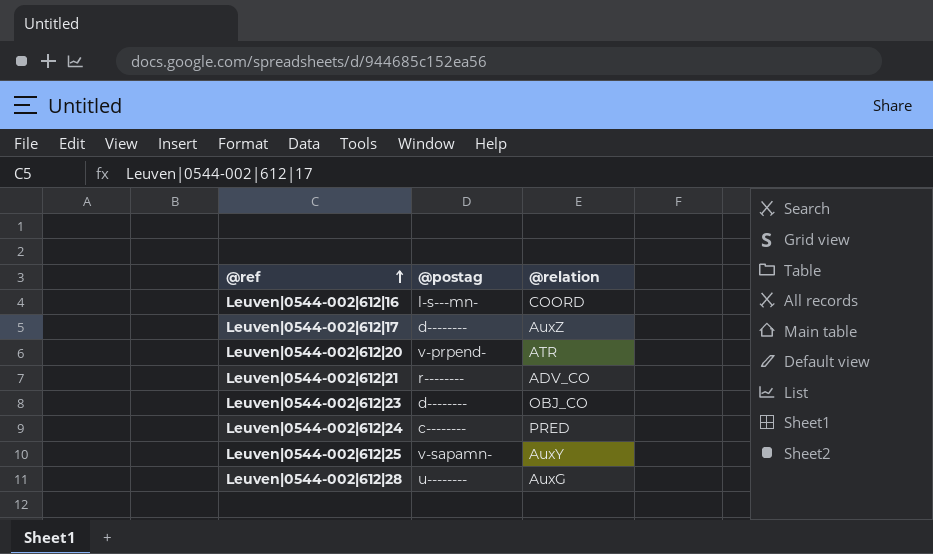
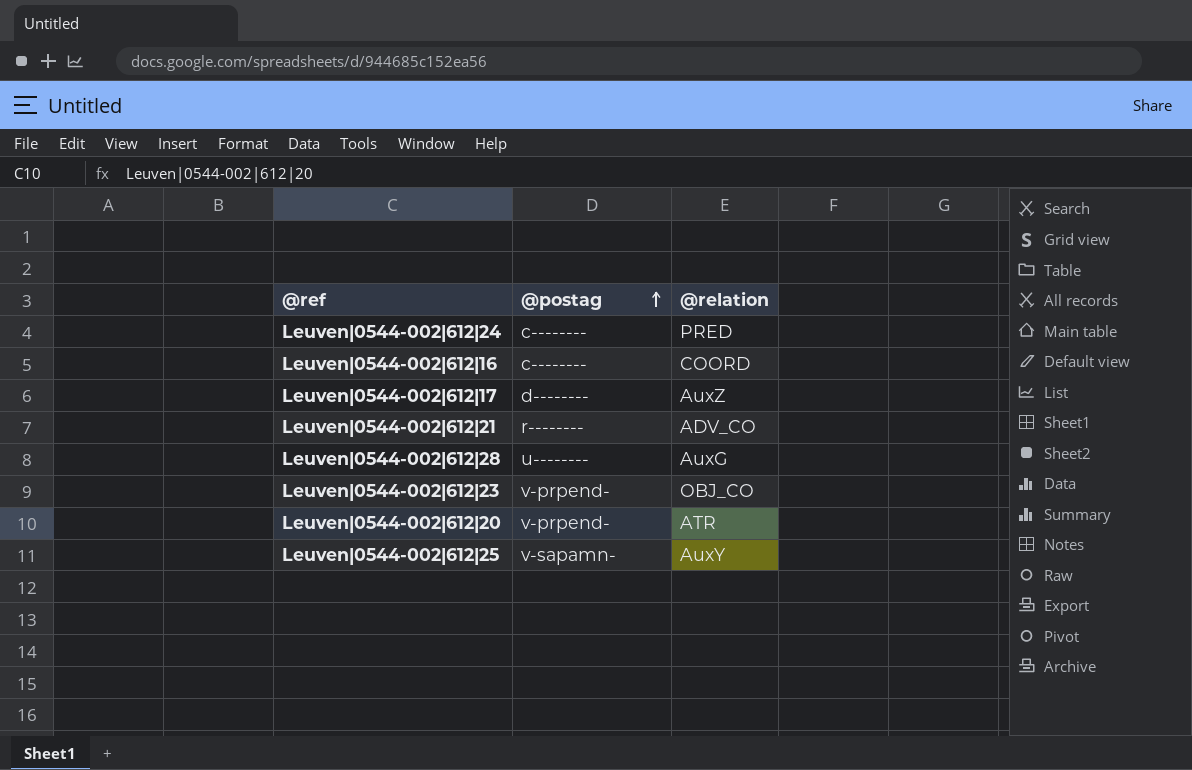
row order: @ref ascending -> @postag ascending
Leuven|0544-002|612|16 | @postag: l-s---mn- -> c--------
Leuven|0544-002|612|23 | @postag: d-------- -> v-prpend-

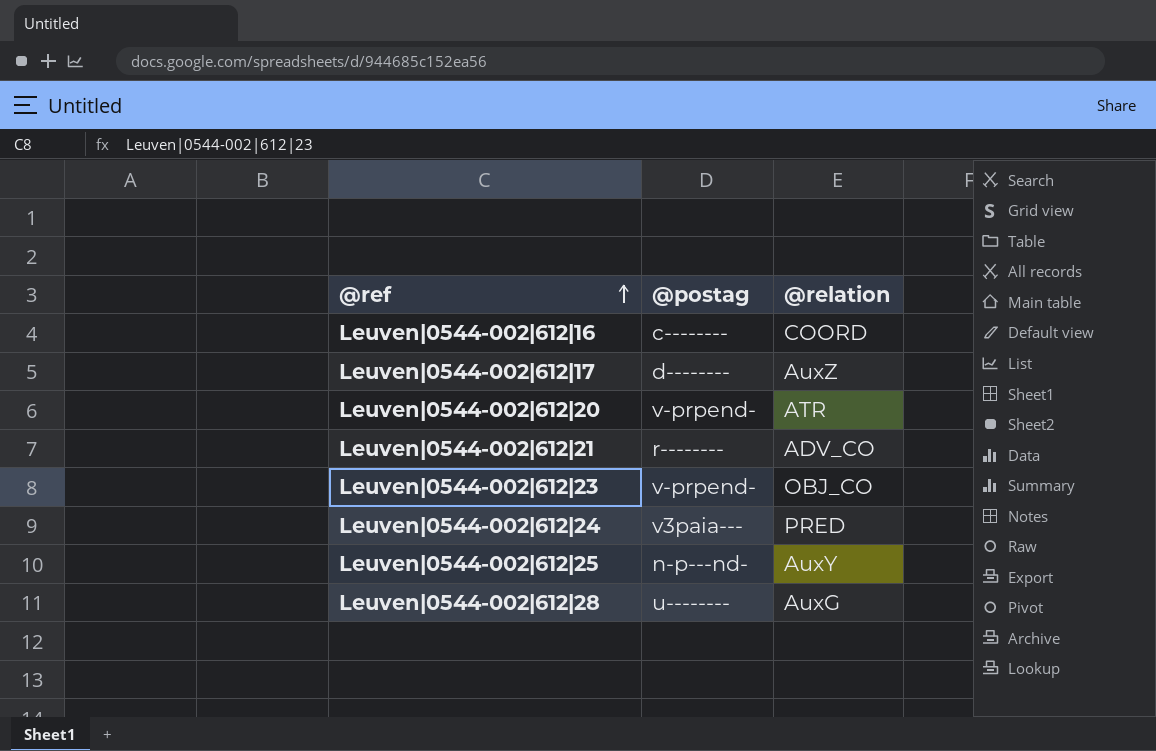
row order: @postag ascending -> @ref ascending
Leuven|0544-002|612|24 | @postag: c-------- -> v3paia---
Leuven|0544-002|612|25 | @postag: v-sapamn- -> n-p---nd-

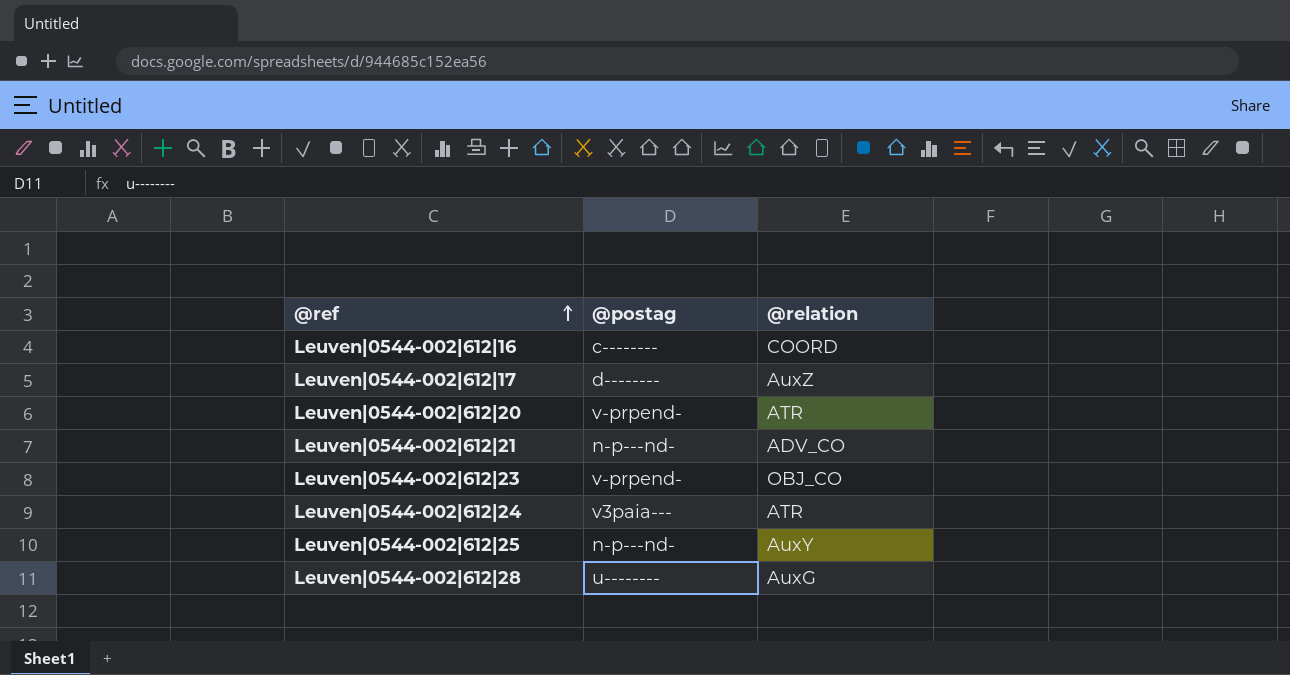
Leuven|0544-002|612|21 | @postag: r-------- -> n-p---nd-
Leuven|0544-002|612|24 | @relation: PRED -> ATR

